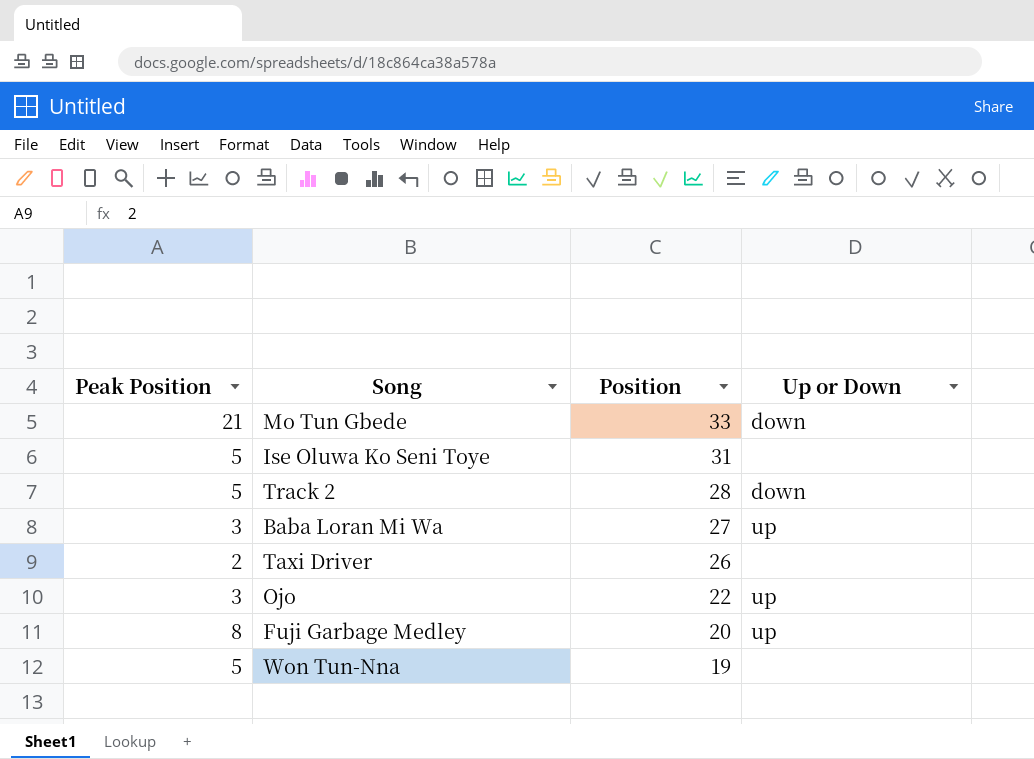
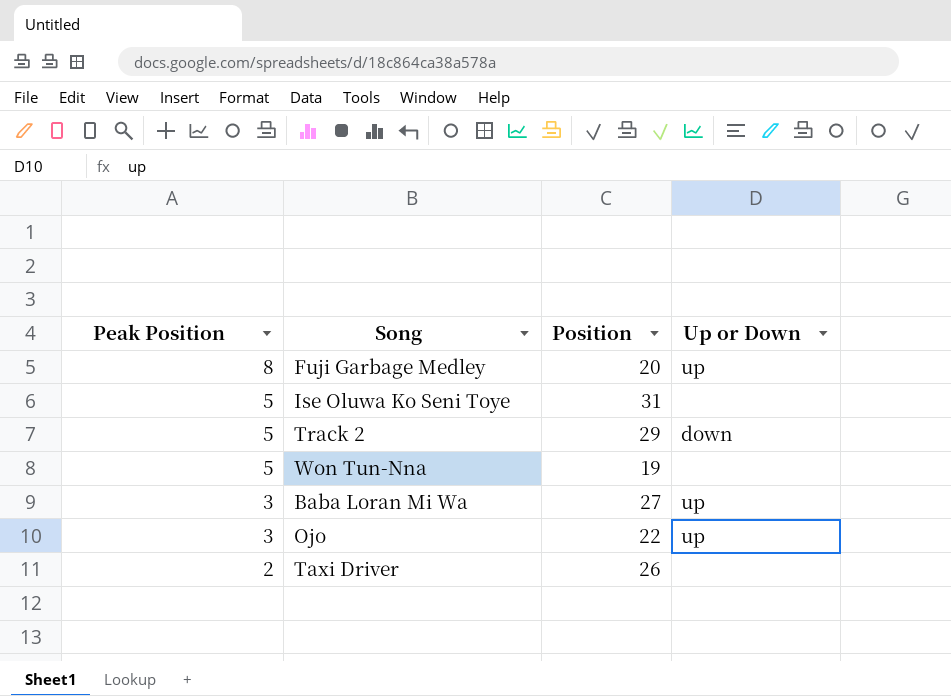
row order: Position descending -> Peak Position descending
row Mo Tun Gbede: 21 | 33 | down -> none
Track 2 | Position: 28 -> 29

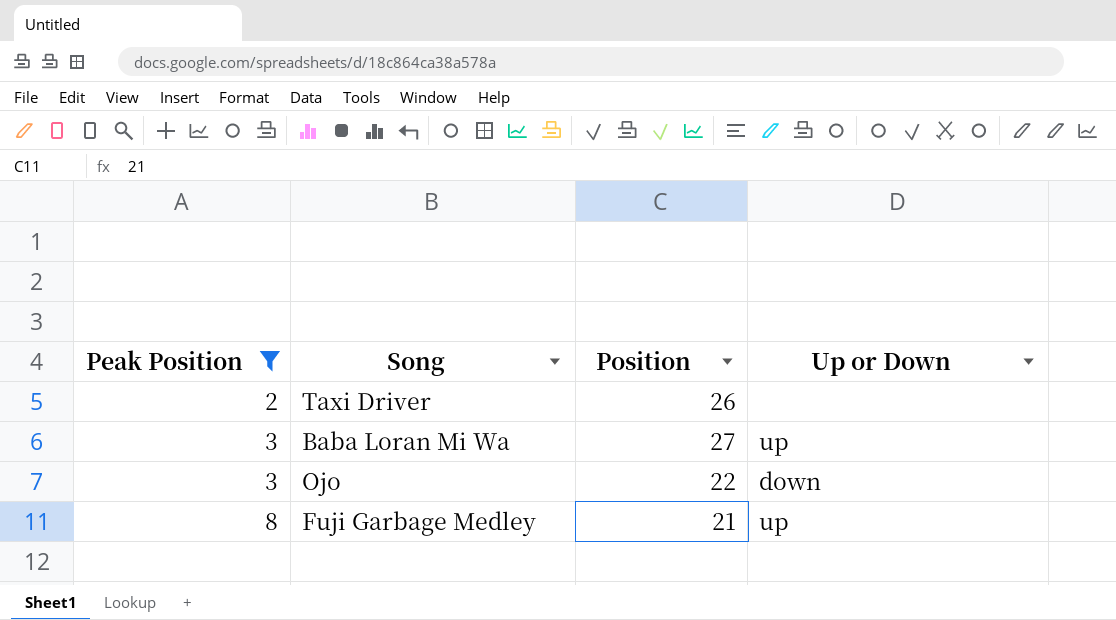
filter: none -> Peak Position != 5
row order: Peak Position descending -> Peak Position ascending
Ojo | Up or Down: up -> down
Fuji Garbage Medley | Position: 20 -> 21

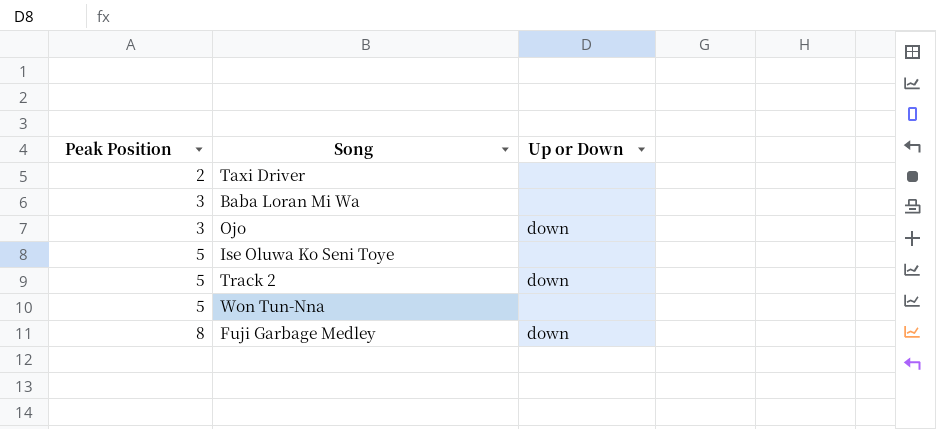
filter: Peak Position != 5 -> none
column Position | position: 3 -> none
Baba Loran Mi Wa | Up or Down: up -> none
Fuji Garbage Medley | Up or Down: up -> down

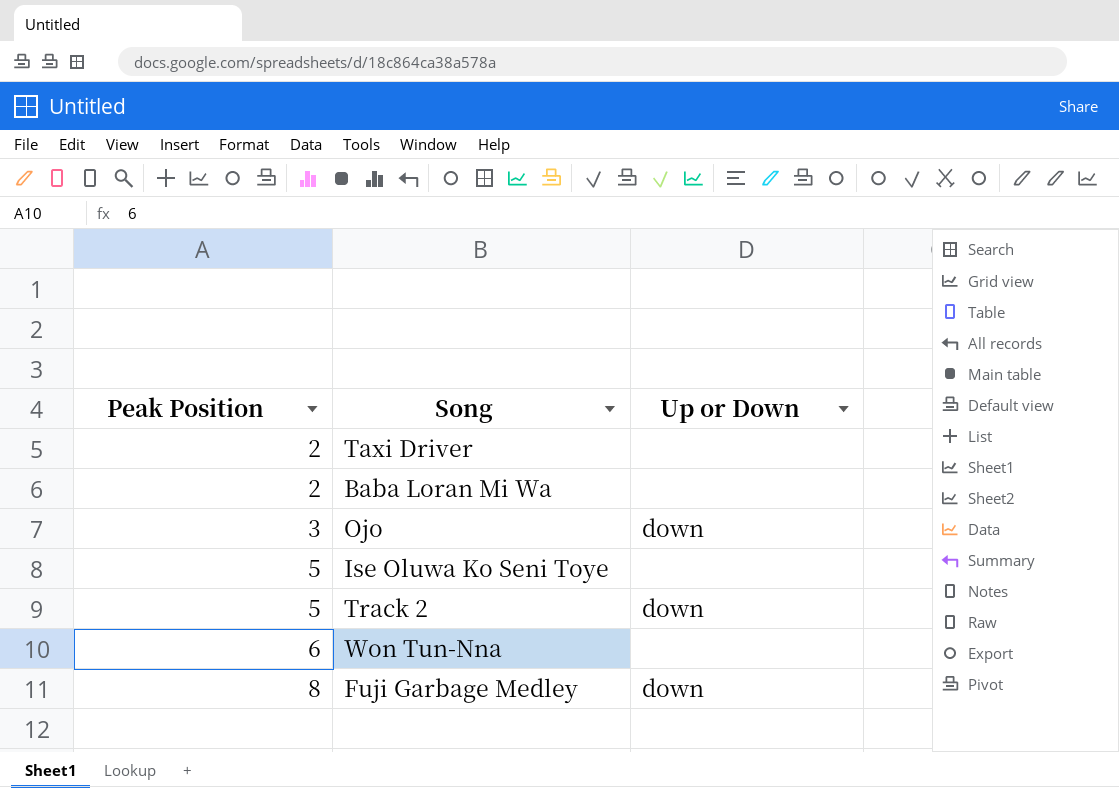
Baba Loran Mi Wa | Peak Position: 3 -> 2
Won Tun-Nna | Peak Position: 5 -> 6

